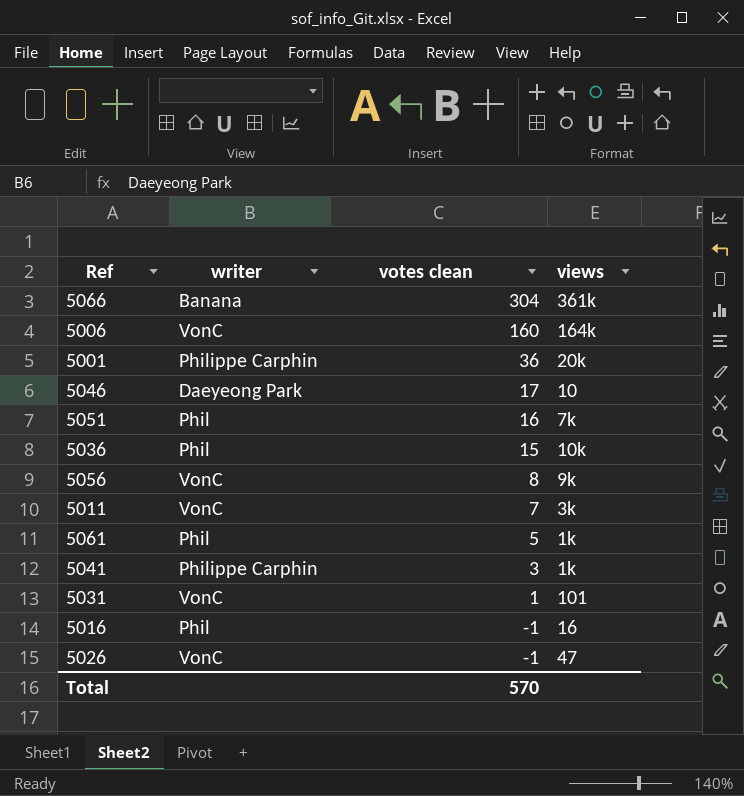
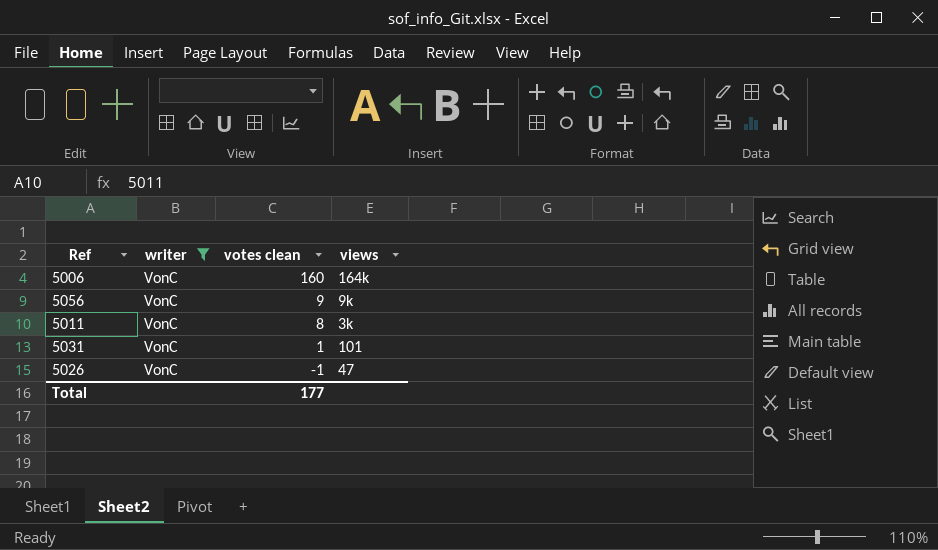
filter: none -> writer = VonC
5056 | votes clean: 8 -> 9
5011 | votes clean: 7 -> 8
Total | votes clean: 570 -> 177

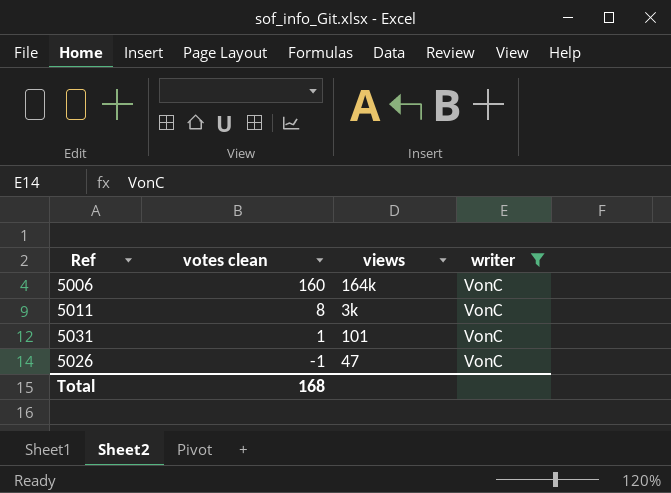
column writer | position: 2 -> 4
row 5056: VonC | 9 | 9k -> none
Total | votes clean: 177 -> 168

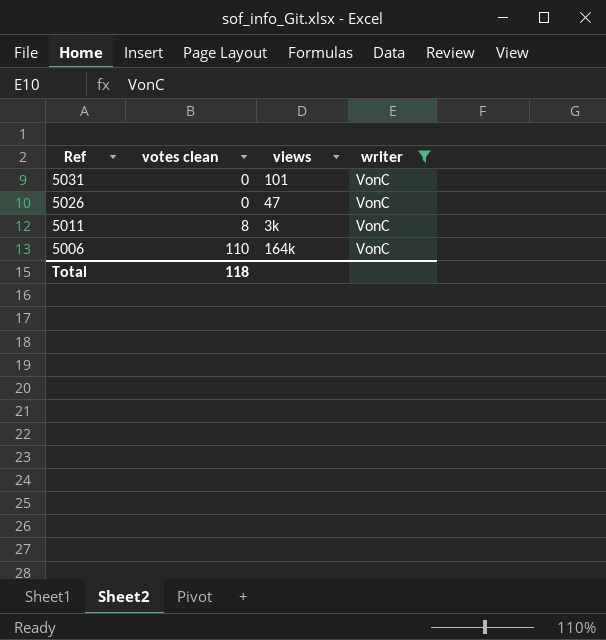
row order: votes clean descending -> Ref descending
5031 | votes clean: 1 -> 0
5026 | votes clean: -1 -> 0
5006 | votes clean: 160 -> 110
Total | votes clean: 168 -> 118

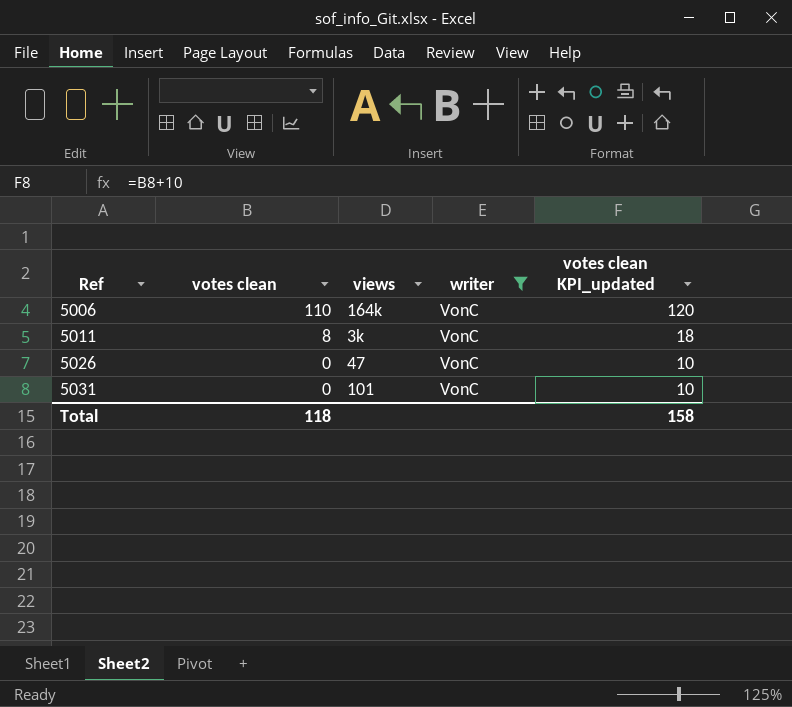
row order: Ref descending -> Ref ascending
column votes clean KPI_updated | formula: none -> [votes clean] + 10

